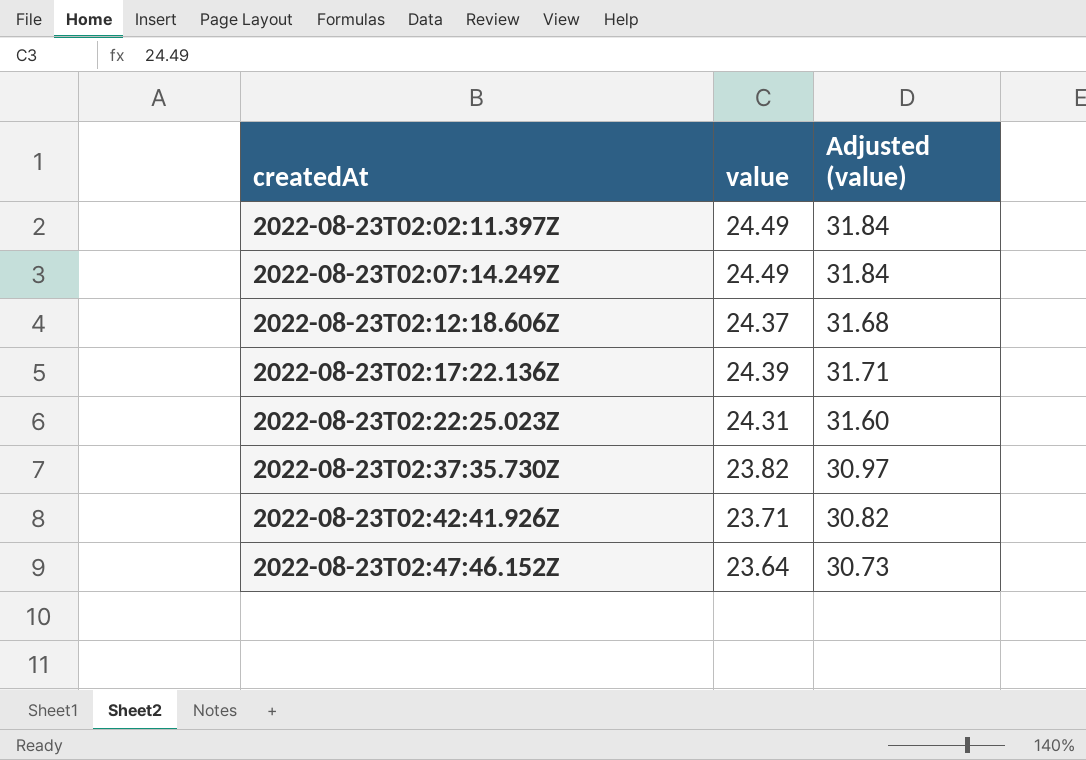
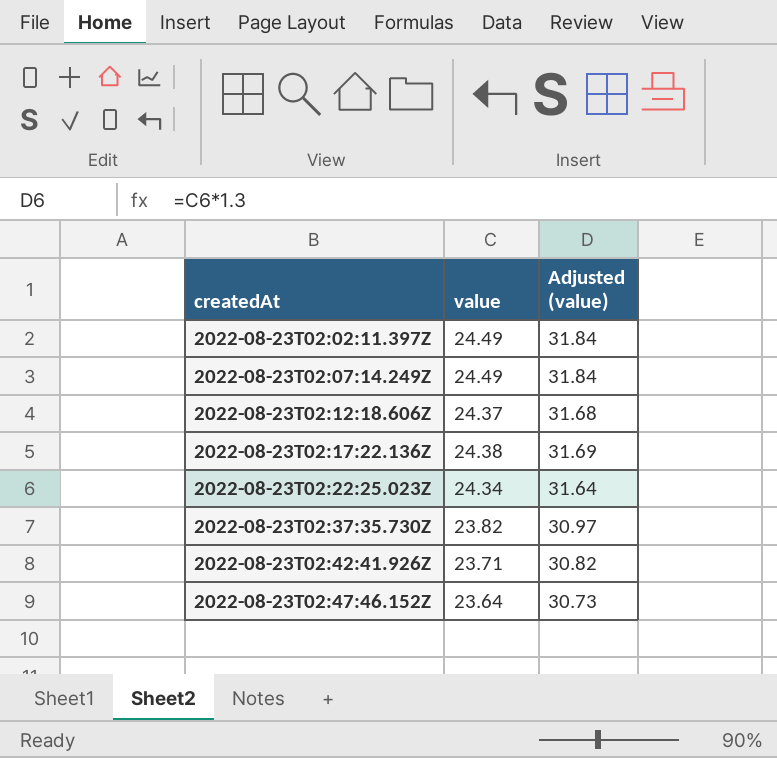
2022-08-23T02:17:22.136Z | value: 24.39 -> 24.38
2022-08-23T02:17:22.136Z | Adjusted (value): 31.71 -> 31.69
2022-08-23T02:22:25.023Z | value: 24.31 -> 24.34
2022-08-23T02:22:25.023Z | Adjusted (value): 31.60 -> 31.64

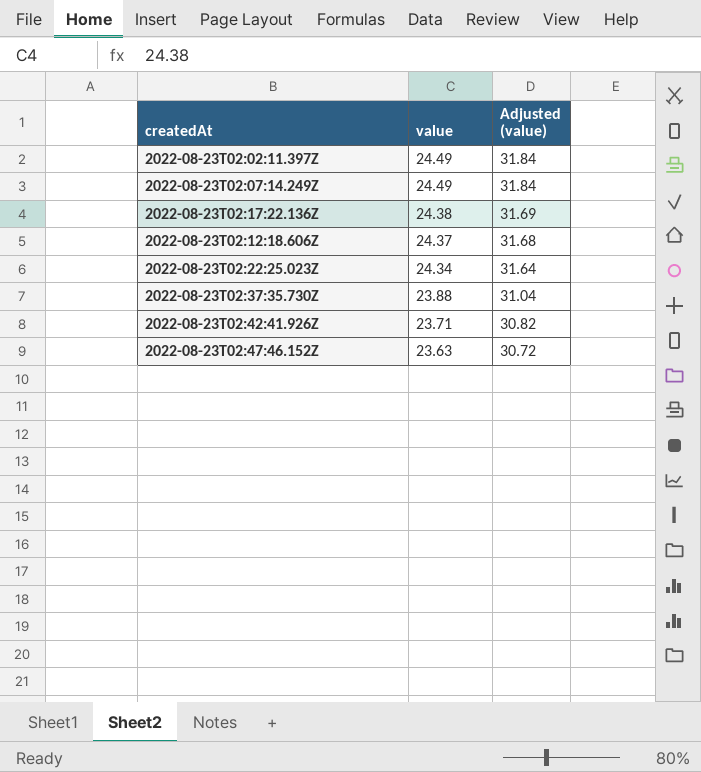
row order: createdAt ascending -> value descending
2022-08-23T02:37:35.730Z | value: 23.82 -> 23.88
2022-08-23T02:37:35.730Z | Adjusted (value): 30.97 -> 31.04
2022-08-23T02:47:46.152Z | value: 23.64 -> 23.63
2022-08-23T02:47:46.152Z | Adjusted (value): 30.73 -> 30.72

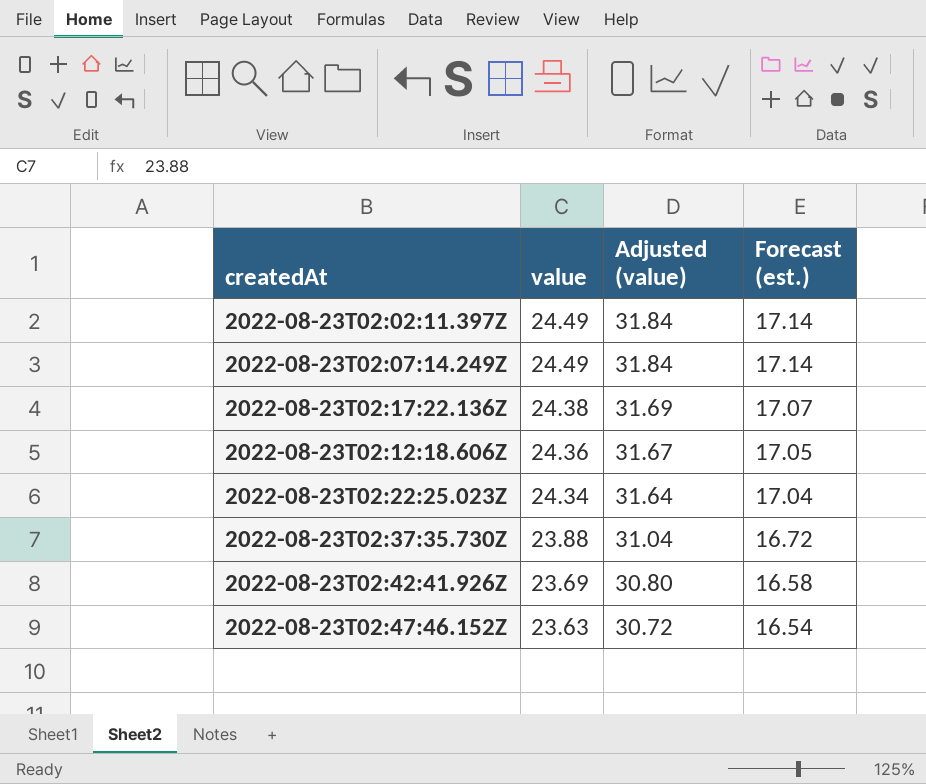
column Forecast (est.) | formula: none -> [value] * 0.7
2022-08-23T02:12:18.606Z | value: 24.37 -> 24.36
2022-08-23T02:12:18.606Z | Adjusted (value): 31.68 -> 31.67
2022-08-23T02:42:41.926Z | value: 23.71 -> 23.69
2022-08-23T02:42:41.926Z | Adjusted (value): 30.82 -> 30.80

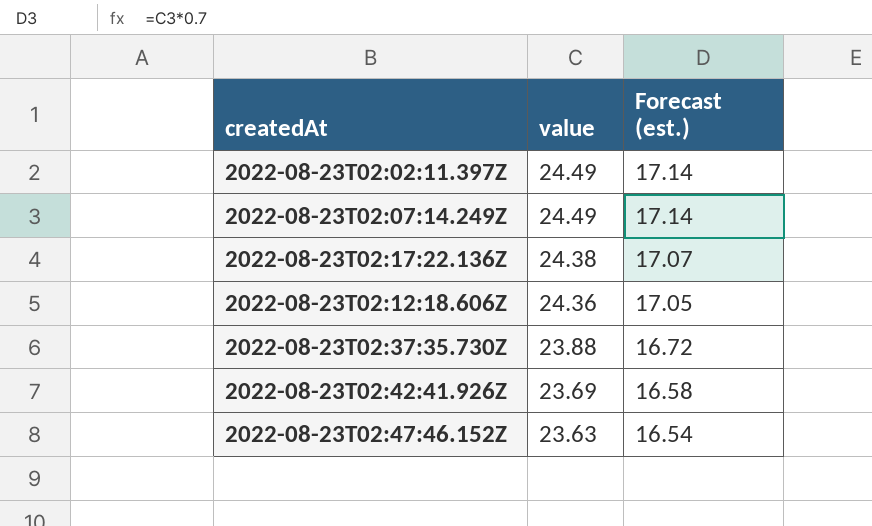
column Adjusted (value) | formula: [value] * 1.3 -> none
row 2022-08-23T02:22:25.023Z: 24.34 | 31.64 | 17.04 -> none

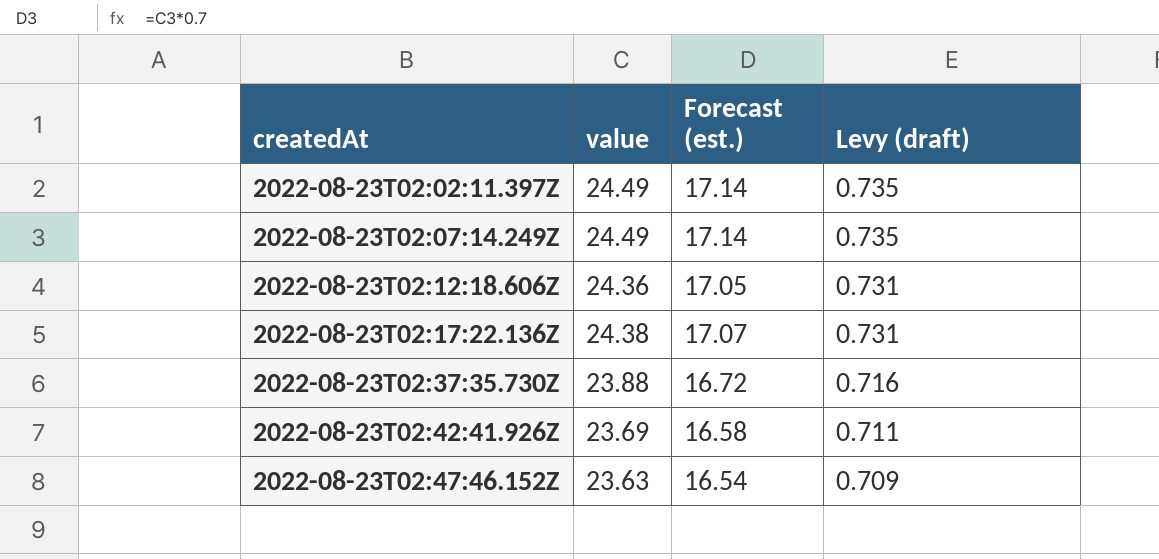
row order: value descending -> createdAt ascending
column Levy (draft) | formula: none -> [value] * 0.03

